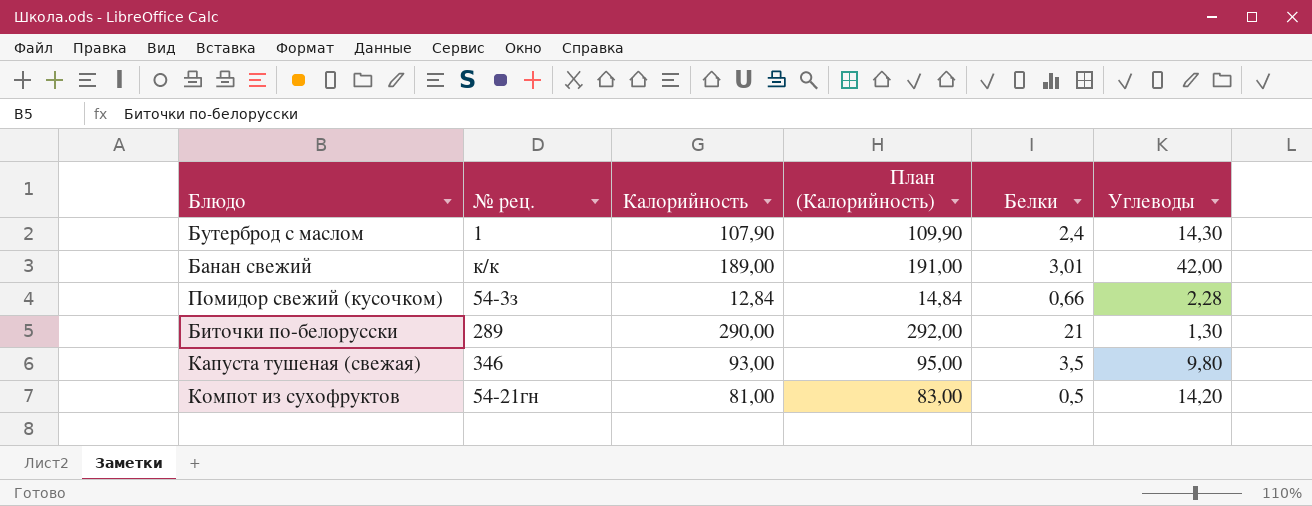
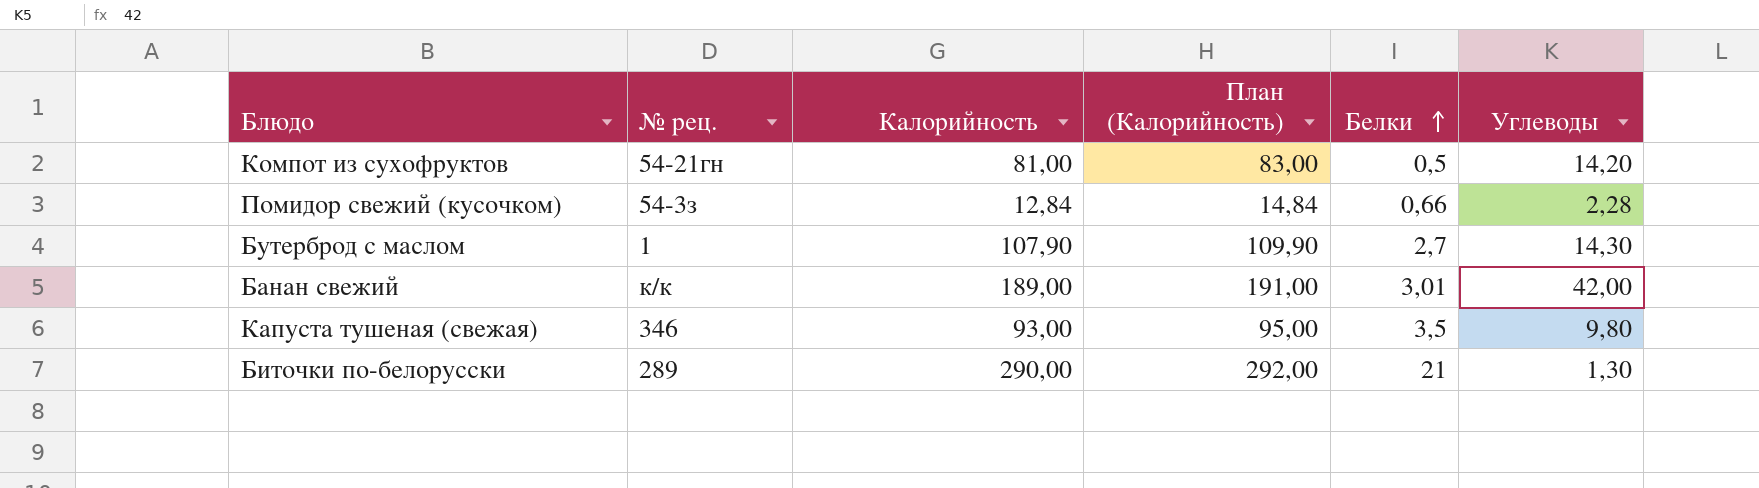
row order: none -> Белки ascending
Бутерброд с маслом | Белки: 2,4 -> 2,7

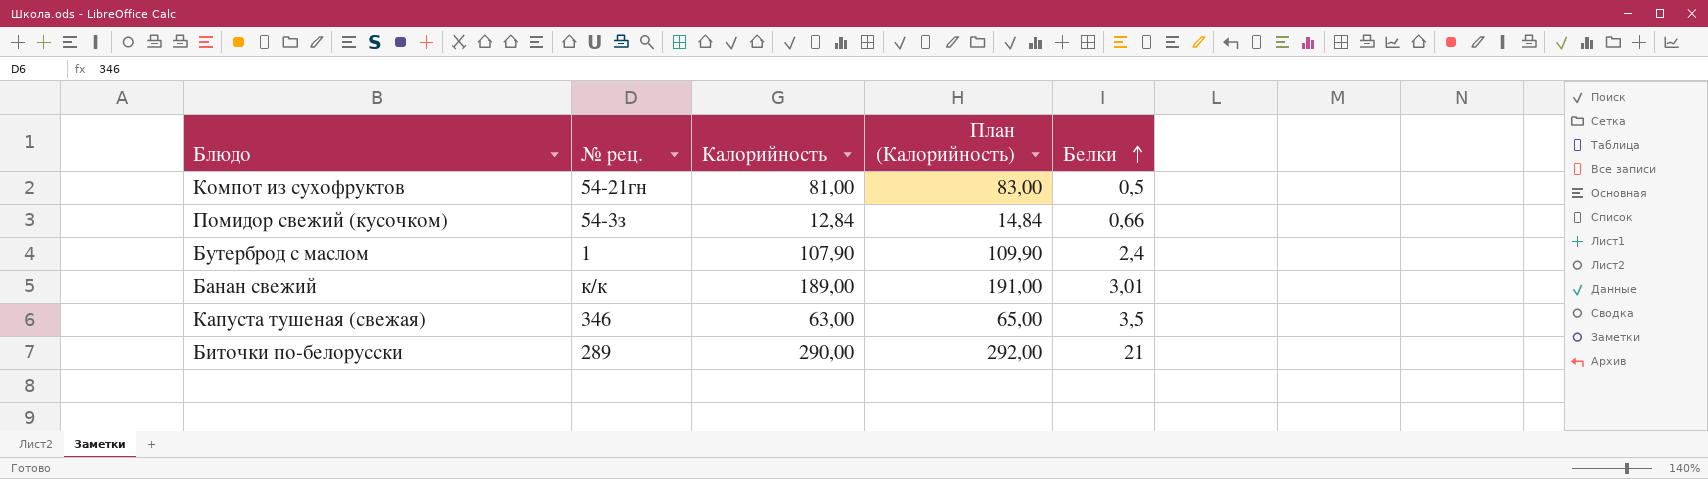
column Углеводы | position: 6 -> none
Бутерброд с маслом | Белки: 2,7 -> 2,4
Капуста тушеная (свежая) | Калорийность: 93,00 -> 63,00
Капуста тушеная (свежая) | План (Калорийность): 95,00 -> 65,00

